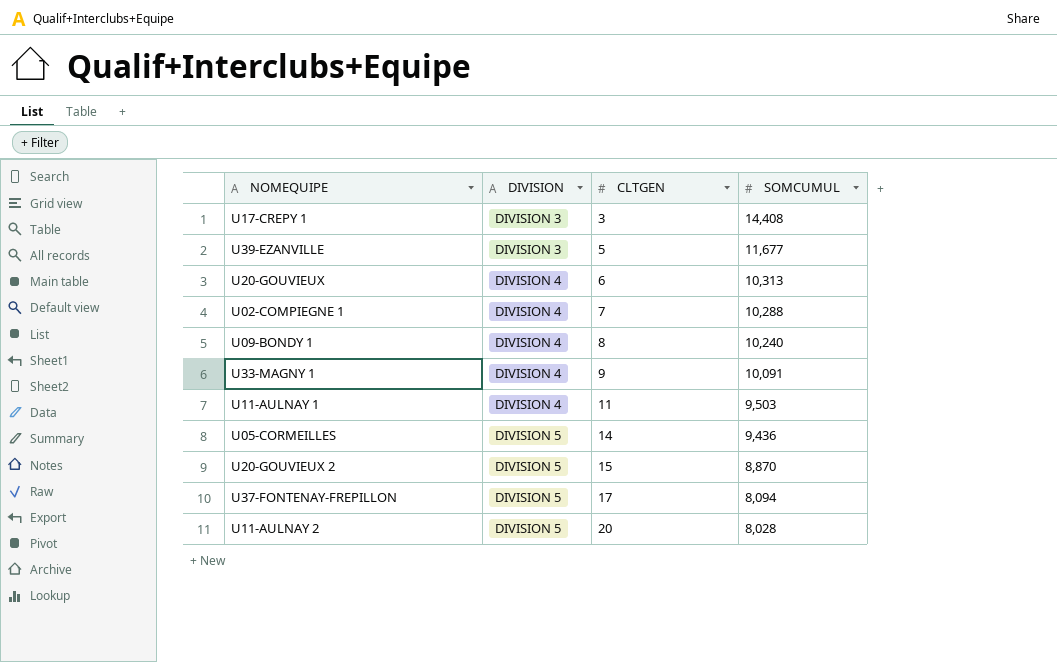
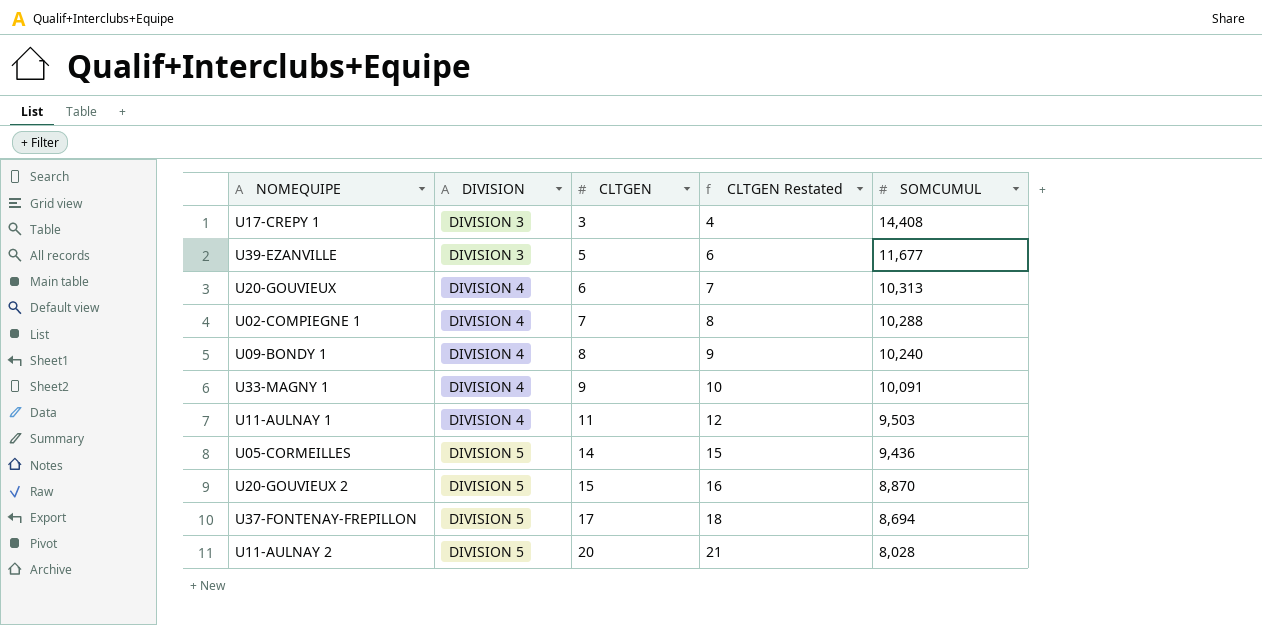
column CLTGEN Restated | formula: none -> [CLTGEN] + 1
U37-FONTENAY-FREPILLON | SOMCUMUL: 8,094 -> 8,694

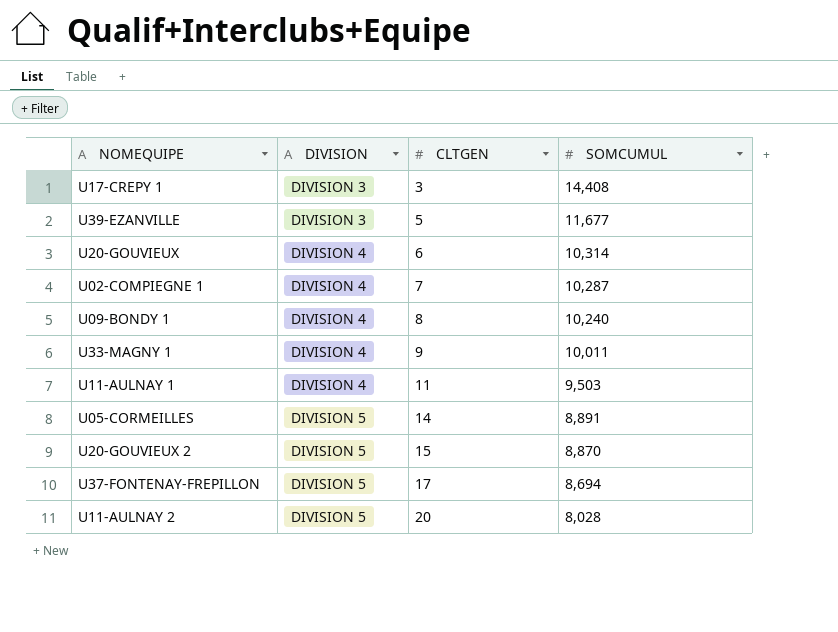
column CLTGEN Restated | formula: [CLTGEN] + 1 -> none
U20-GOUVIEUX | SOMCUMUL: 10,313 -> 10,314
U02-COMPIEGNE 1 | SOMCUMUL: 10,288 -> 10,287
U33-MAGNY 1 | SOMCUMUL: 10,091 -> 10,011
U05-CORMEILLES | SOMCUMUL: 9,436 -> 8,891

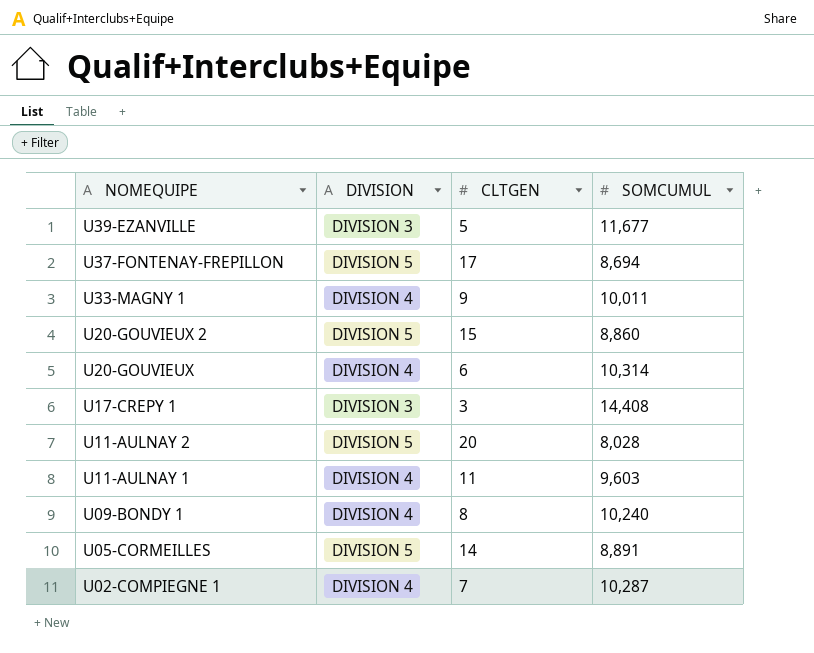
row order: DIVISION ascending -> NOMEQUIPE descending
U20-GOUVIEUX 2 | SOMCUMUL: 8,870 -> 8,860
U11-AULNAY 1 | SOMCUMUL: 9,503 -> 9,603

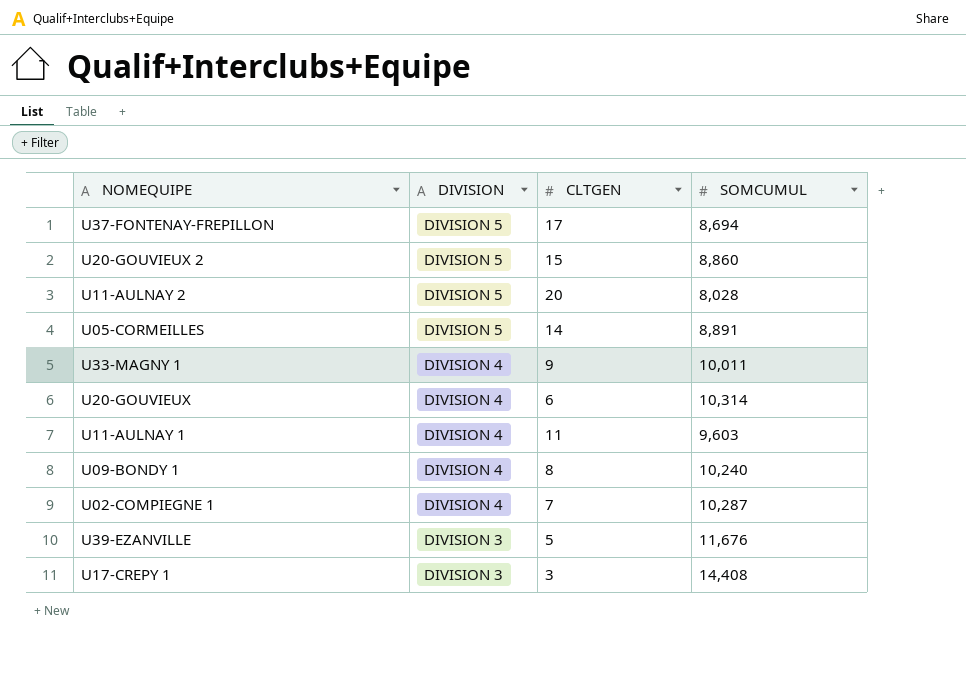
row order: NOMEQUIPE descending -> DIVISION descending
U39-EZANVILLE | SOMCUMUL: 11,677 -> 11,676

